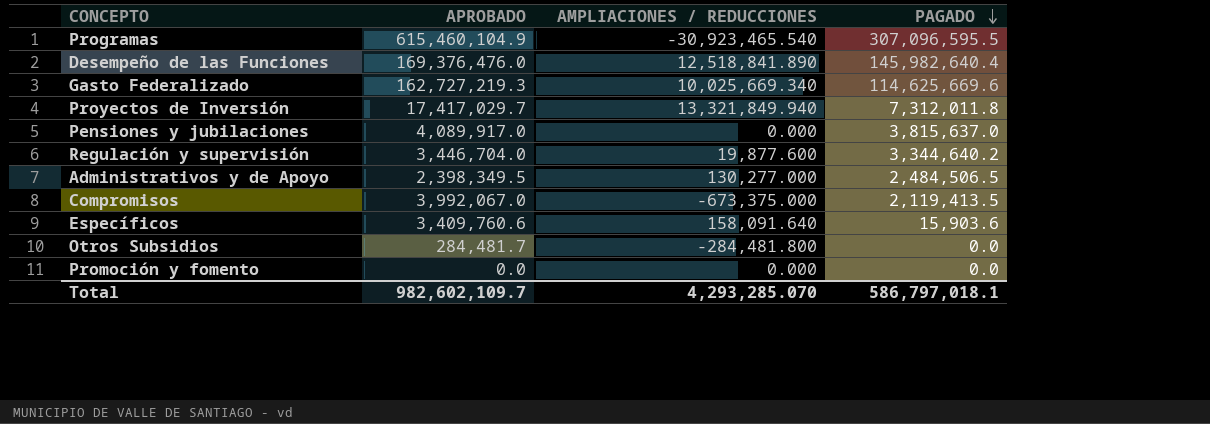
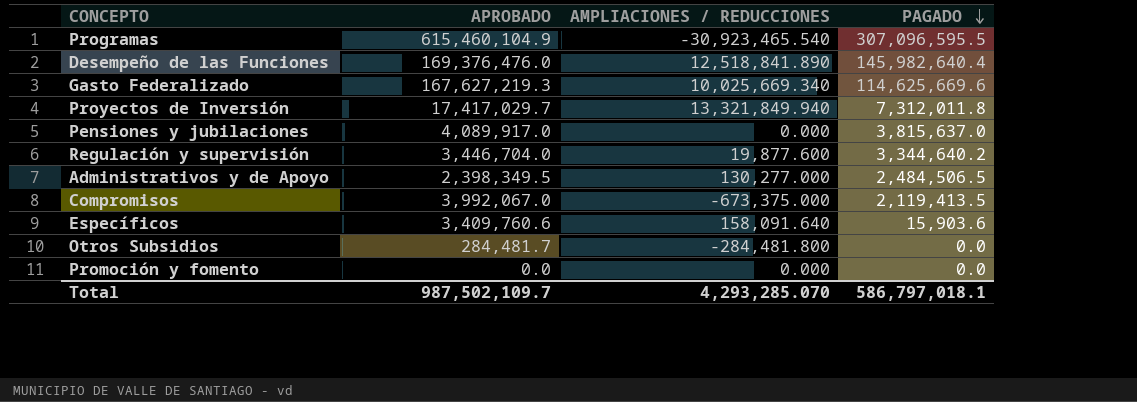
Gasto Federalizado | APROBADO: 162,727,219.3 -> 167,627,219.3
Total | APROBADO: 982,602,109.7 -> 987,502,109.7

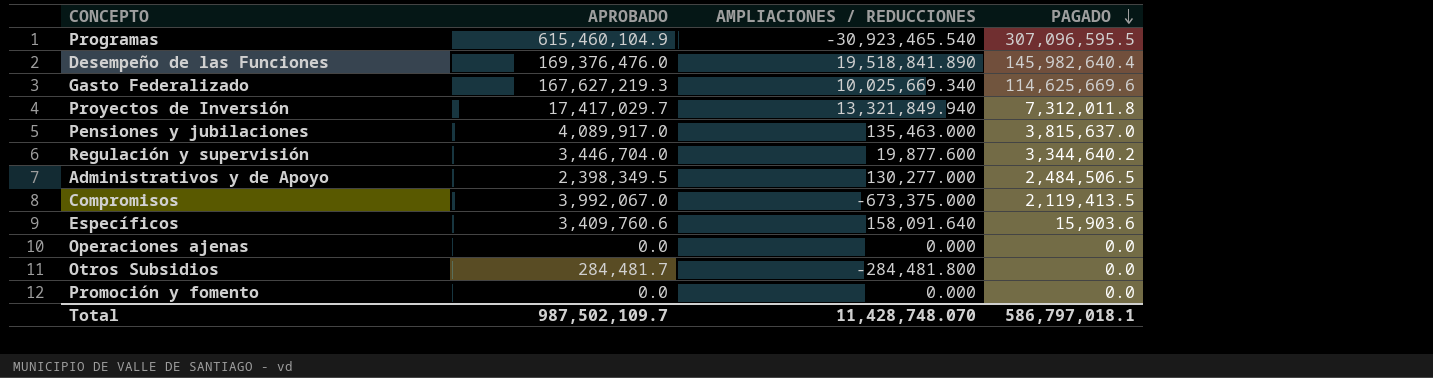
Desempeño de las Funciones | AMPLIACIONES / REDUCCIONES: 12,518,841.890 -> 19,518,841.890
Pensiones y jubilaciones | AMPLIACIONES / REDUCCIONES: 0.000 -> 135,463.000
row Operaciones ajenas: none -> 0.0 | 0.000 | 0.0
Total | AMPLIACIONES / REDUCCIONES: 4,293,285.070 -> 11,428,748.070

